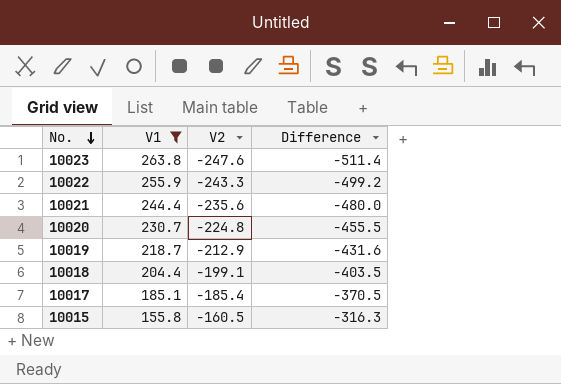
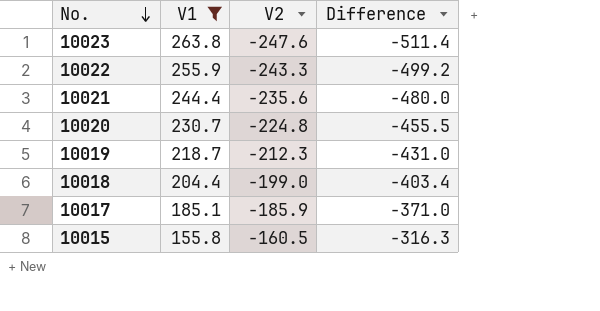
10019 | V2: -212.9 -> -212.3
10019 | Difference: -431.6 -> -431.0
10018 | V2: -199.1 -> -199.0
10018 | Difference: -403.5 -> -403.4
10017 | V2: -185.4 -> -185.9
10017 | Difference: -370.5 -> -371.0

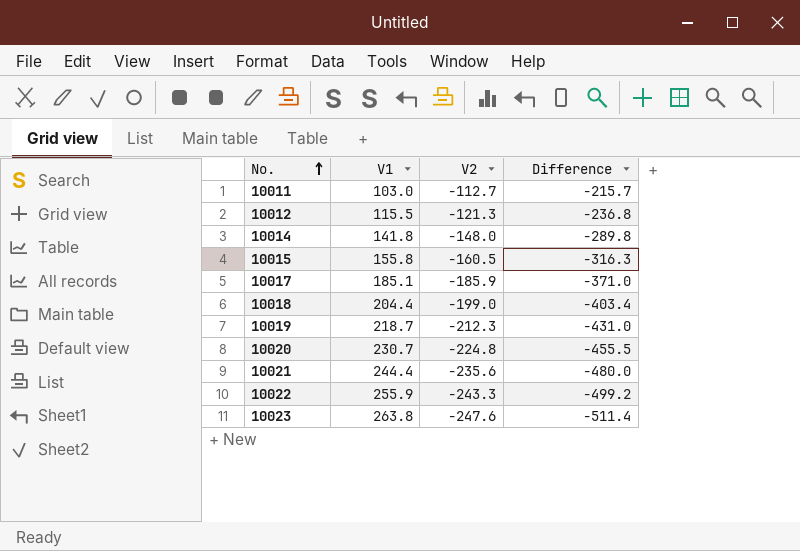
filter: V1 >= 155.8 -> none
row order: No. descending -> No. ascending

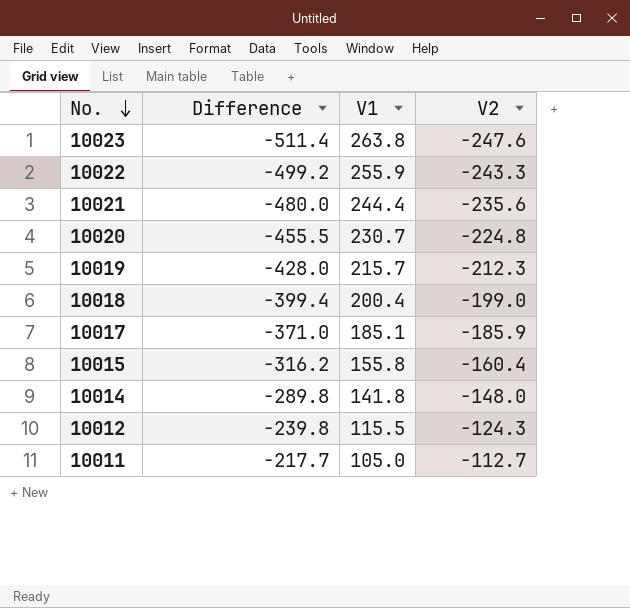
row order: No. ascending -> No. descending
column Difference | position: 4 -> 2
10019 | Difference: -431.0 -> -428.0
10019 | V1: 218.7 -> 215.7
10018 | Difference: -403.4 -> -399.4
10018 | V1: 204.4 -> 200.4
10015 | Difference: -316.3 -> -316.2
10015 | V2: -160.5 -> -160.4
10012 | Difference: -236.8 -> -239.8
10012 | V2: -121.3 -> -124.3
10011 | Difference: -215.7 -> -217.7
10011 | V1: 103.0 -> 105.0

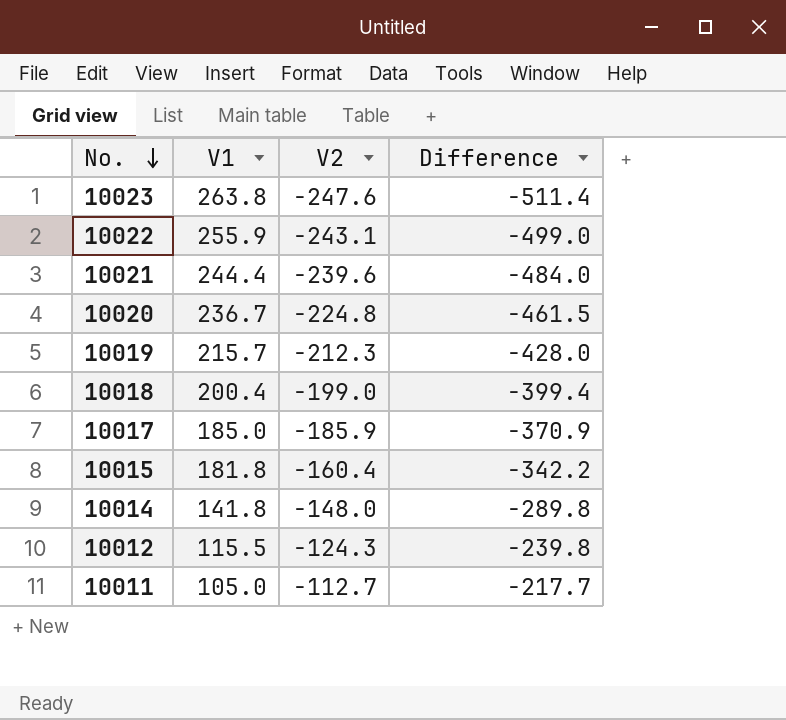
column Difference | position: 2 -> 4
10022 | V2: -243.3 -> -243.1
10022 | Difference: -499.2 -> -499.0
10021 | V2: -235.6 -> -239.6
10021 | Difference: -480.0 -> -484.0
10020 | V1: 230.7 -> 236.7
10020 | Difference: -455.5 -> -461.5
10017 | V1: 185.1 -> 185.0
10017 | Difference: -371.0 -> -370.9
10015 | V1: 155.8 -> 181.8
10015 | Difference: -316.2 -> -342.2

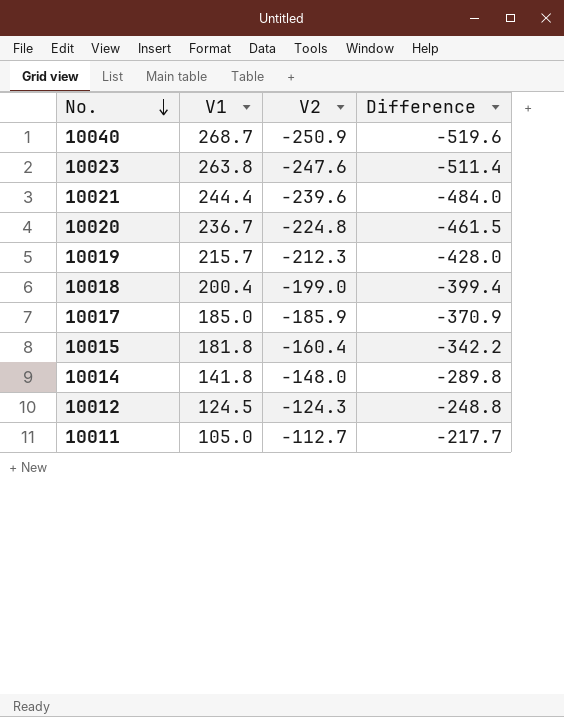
row 10022: 255.9 | -243.1 | -499.0 -> none
row 10040: none -> 268.7 | -250.9 | -519.6
10012 | V1: 115.5 -> 124.5
10012 | Difference: -239.8 -> -248.8

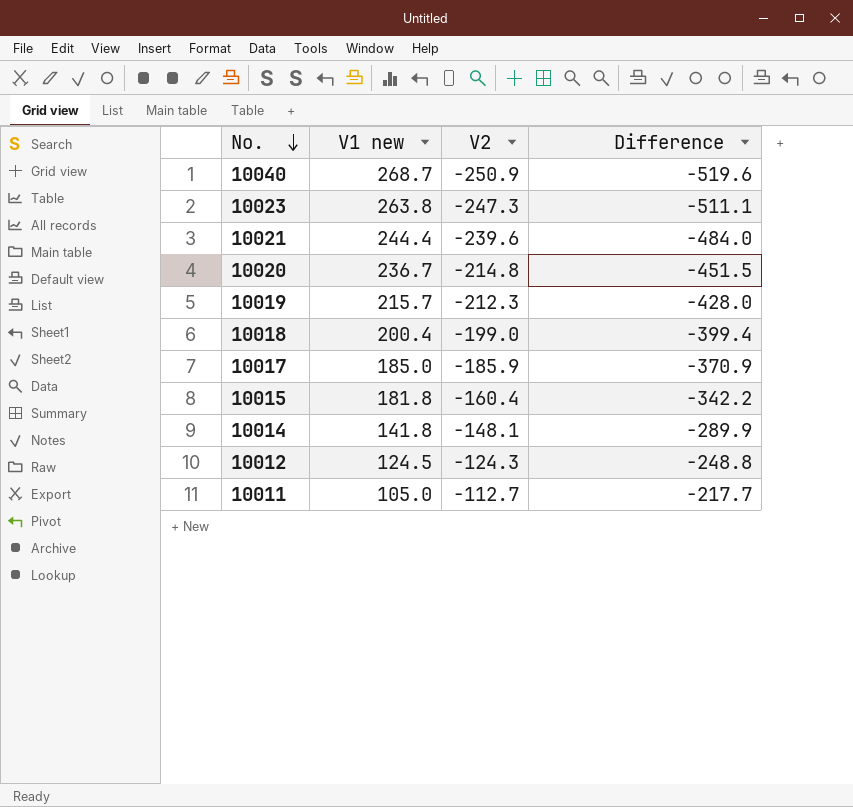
column name: V1 -> V1 new
10023 | V2: -247.6 -> -247.3
10023 | Difference: -511.4 -> -511.1
10020 | V2: -224.8 -> -214.8
10020 | Difference: -461.5 -> -451.5
10014 | V2: -148.0 -> -148.1
10014 | Difference: -289.8 -> -289.9

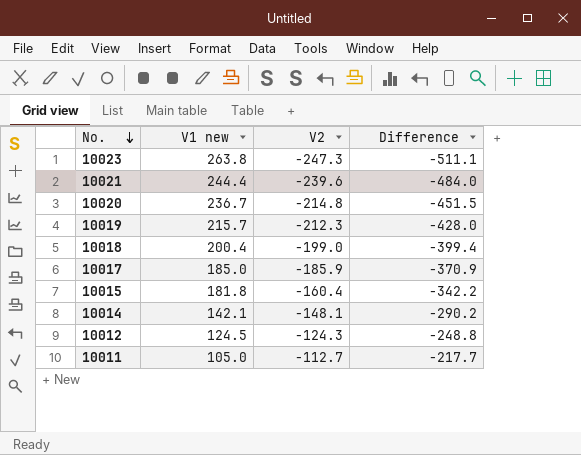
row 10040: 268.7 | -250.9 | -519.6 -> none
10014 | V1 new: 141.8 -> 142.1
10014 | Difference: -289.9 -> -290.2

